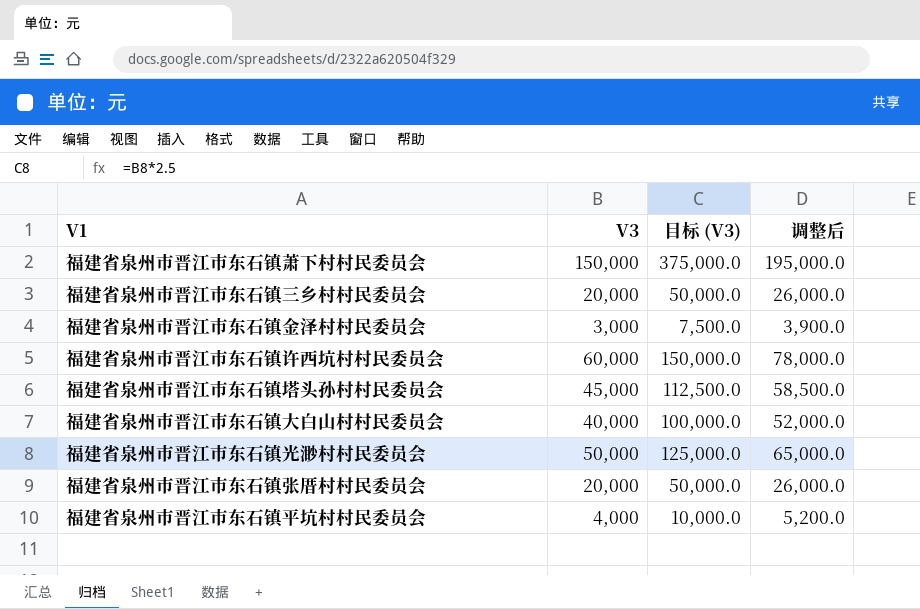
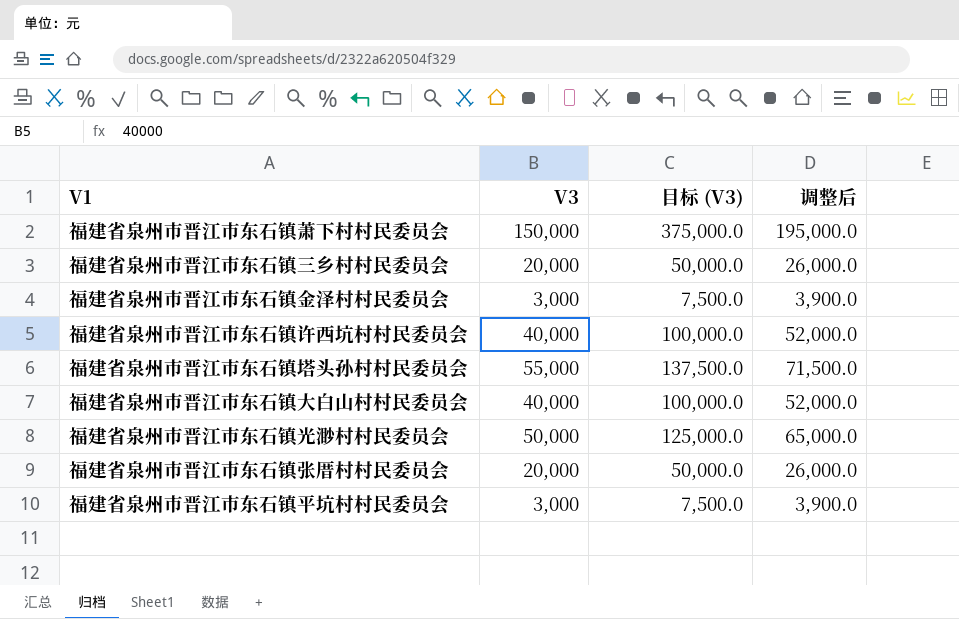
福建省泉州市晋江市东石镇许西坑村村民委员会 | V3: 60,000 -> 40,000
福建省泉州市晋江市东石镇许西坑村村民委员会 | 目标 (V3): 150,000.0 -> 100,000.0
福建省泉州市晋江市东石镇许西坑村村民委员会 | 调整后: 78,000.0 -> 52,000.0
福建省泉州市晋江市东石镇塔头孙村村民委员会 | V3: 45,000 -> 55,000
福建省泉州市晋江市东石镇塔头孙村村民委员会 | 目标 (V3): 112,500.0 -> 137,500.0
福建省泉州市晋江市东石镇塔头孙村村民委员会 | 调整后: 58,500.0 -> 71,500.0
福建省泉州市晋江市东石镇平坑村村民委员会 | V3: 4,000 -> 3,000
福建省泉州市晋江市东石镇平坑村村民委员会 | 目标 (V3): 10,000.0 -> 7,500.0
福建省泉州市晋江市东石镇平坑村村民委员会 | 调整后: 5,200.0 -> 3,900.0

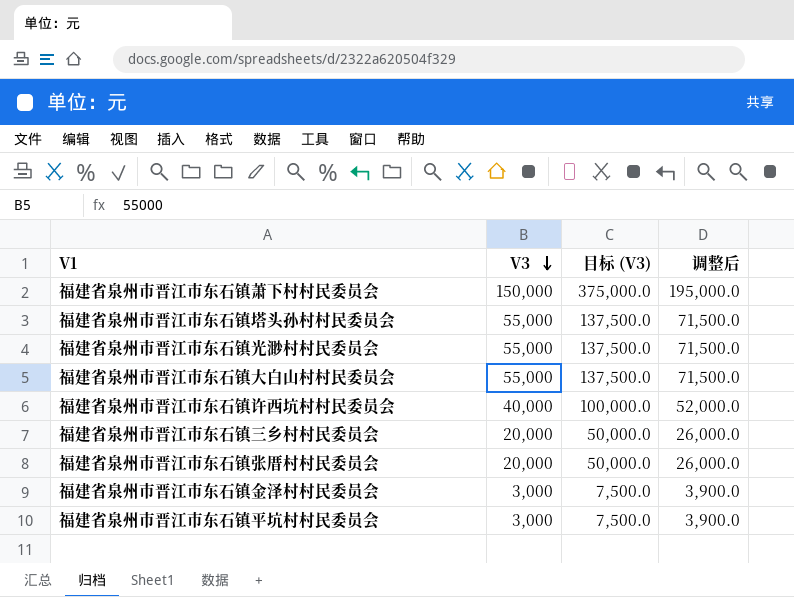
row order: none -> V3 descending
福建省泉州市晋江市东石镇光渺村村民委员会 | V3: 50,000 -> 55,000
福建省泉州市晋江市东石镇光渺村村民委员会 | 目标 (V3): 125,000.0 -> 137,500.0
福建省泉州市晋江市东石镇光渺村村民委员会 | 调整后: 65,000.0 -> 71,500.0
福建省泉州市晋江市东石镇大白山村村民委员会 | V3: 40,000 -> 55,000
福建省泉州市晋江市东石镇大白山村村民委员会 | 目标 (V3): 100,000.0 -> 137,500.0
福建省泉州市晋江市东石镇大白山村村民委员会 | 调整后: 52,000.0 -> 71,500.0

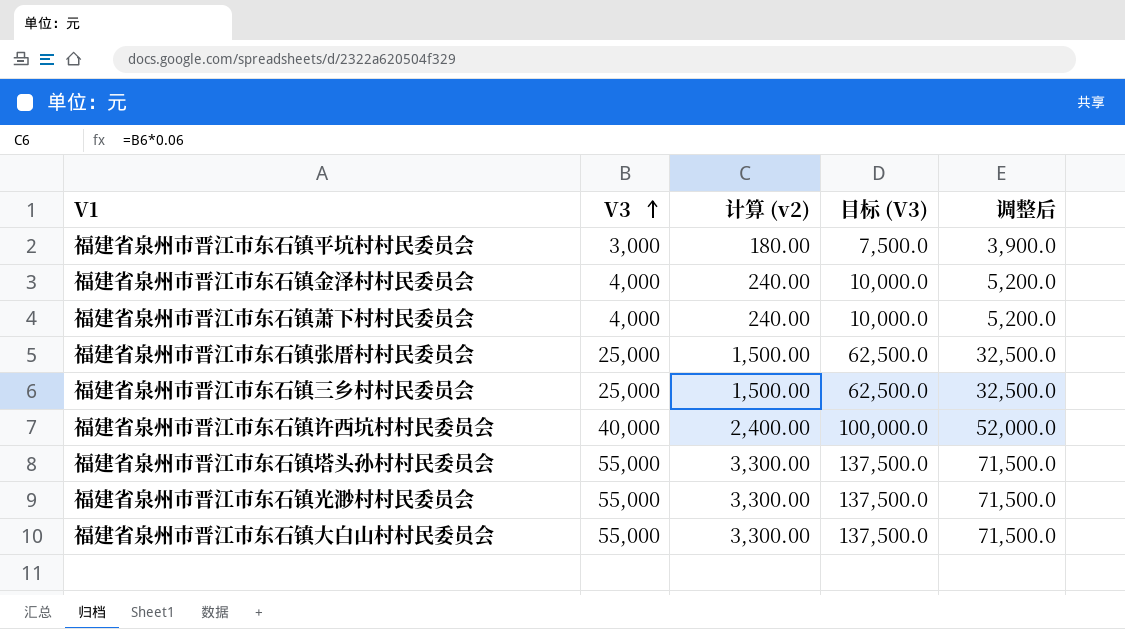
row order: V3 descending -> V3 ascending
column 计算 (v2) | formula: none -> [V3] * 0.06
福建省泉州市晋江市东石镇金泽村村民委员会 | V3: 3,000 -> 4,000
福建省泉州市晋江市东石镇金泽村村民委员会 | 目标 (V3): 7,500.0 -> 10,000.0
福建省泉州市晋江市东石镇金泽村村民委员会 | 调整后: 3,900.0 -> 5,200.0
福建省泉州市晋江市东石镇萧下村村民委员会 | V3: 150,000 -> 4,000
福建省泉州市晋江市东石镇萧下村村民委员会 | 目标 (V3): 375,000.0 -> 10,000.0
福建省泉州市晋江市东石镇萧下村村民委员会 | 调整后: 195,000.0 -> 5,200.0
福建省泉州市晋江市东石镇张厝村村民委员会 | V3: 20,000 -> 25,000
福建省泉州市晋江市东石镇张厝村村民委员会 | 目标 (V3): 50,000.0 -> 62,500.0
福建省泉州市晋江市东石镇张厝村村民委员会 | 调整后: 26,000.0 -> 32,500.0
福建省泉州市晋江市东石镇三乡村村民委员会 | V3: 20,000 -> 25,000
福建省泉州市晋江市东石镇三乡村村民委员会 | 目标 (V3): 50,000.0 -> 62,500.0
福建省泉州市晋江市东石镇三乡村村民委员会 | 调整后: 26,000.0 -> 32,500.0

